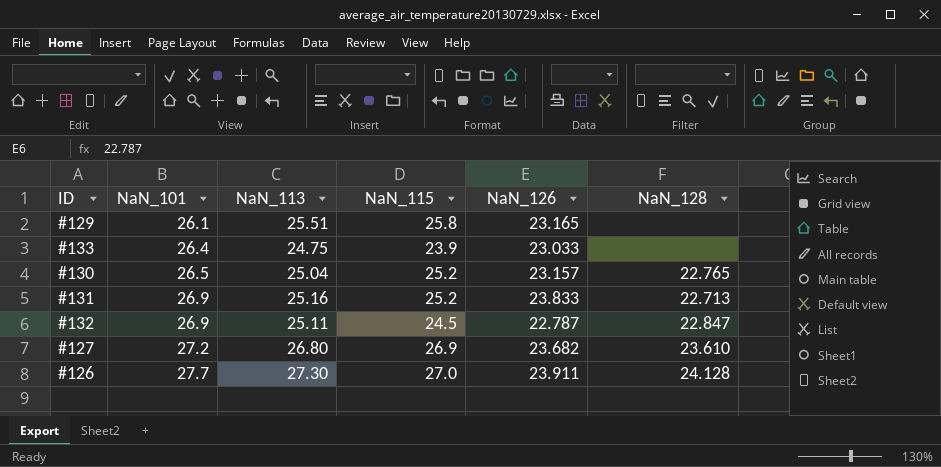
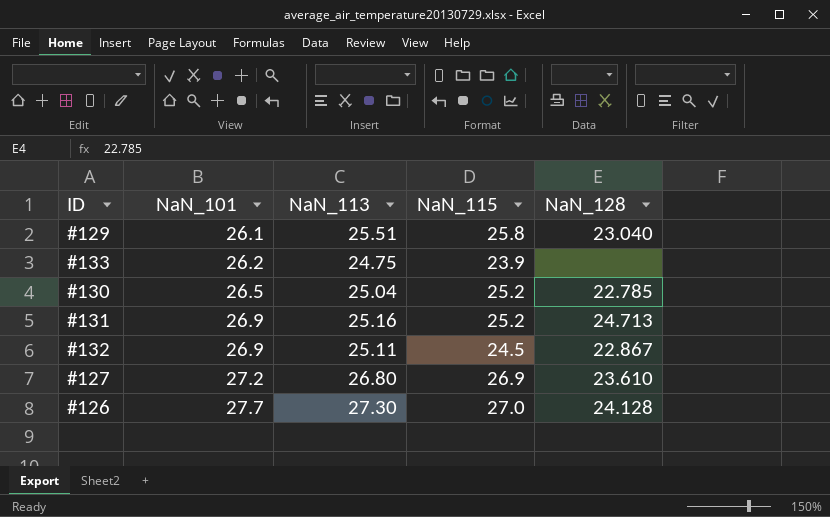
column NaN_126 | position: 5 -> none
#129 | NaN_128: none -> 23.040
#133 | NaN_101: 26.4 -> 26.2
#130 | NaN_128: 22.765 -> 22.785
#131 | NaN_128: 22.713 -> 24.713
#132 | NaN_128: 22.847 -> 22.867

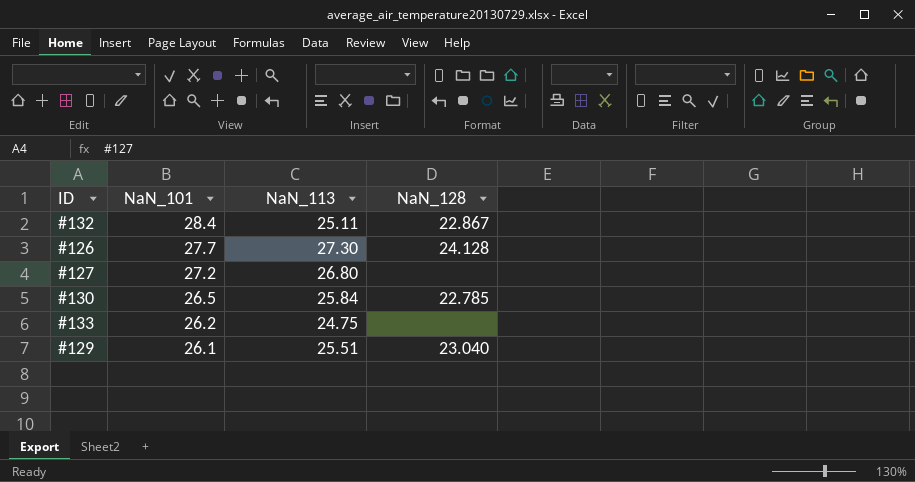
row order: NaN_101 ascending -> NaN_101 descending
column NaN_115 | position: 4 -> none
row #131: 26.9 | 25.16 | 25.2 | 24.713 -> none
#132 | NaN_101: 26.9 -> 28.4
#127 | NaN_128: 23.610 -> none
#130 | NaN_113: 25.04 -> 25.84

